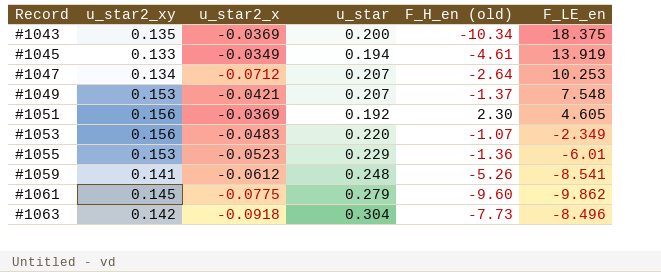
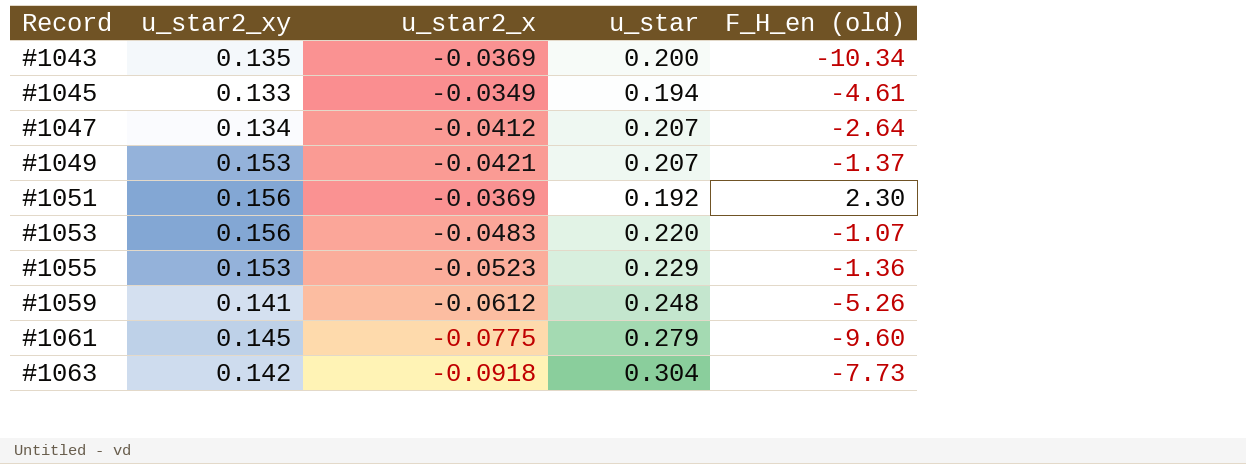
column F_LE_en | position: 6 -> none
#1047 | u_star2_x: -0.0712 -> -0.0412

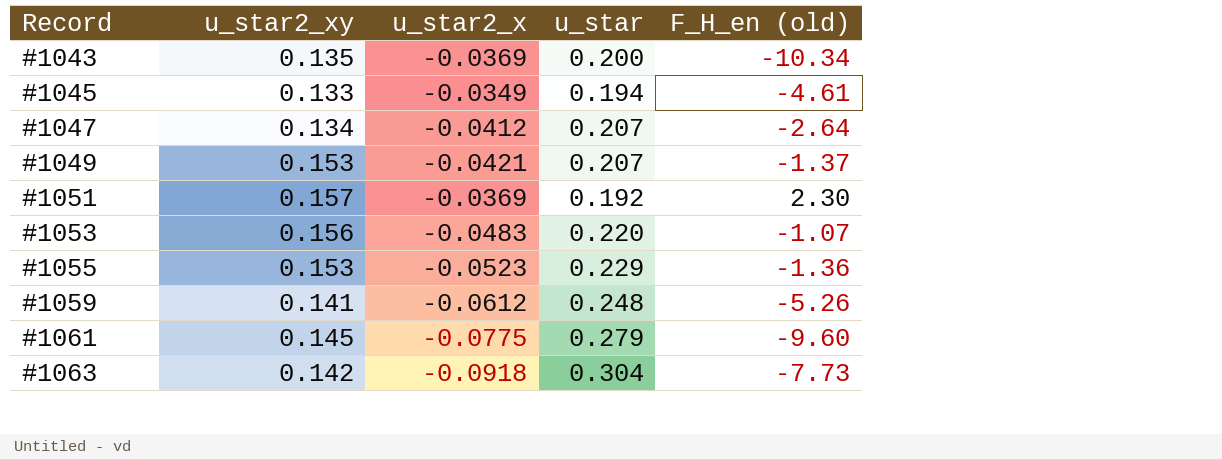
#1051 | u_star2_xy: 0.156 -> 0.157

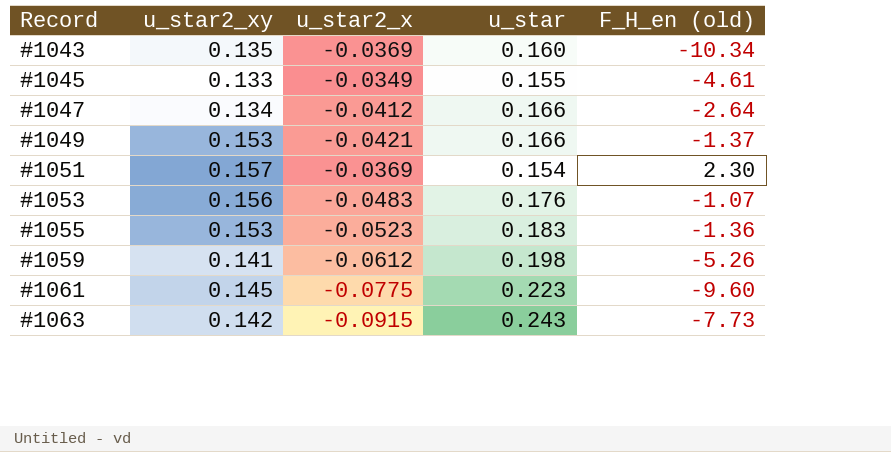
#1043 | u_star: 0.200 -> 0.160
#1045 | u_star: 0.194 -> 0.155
#1047 | u_star: 0.207 -> 0.166
#1049 | u_star: 0.207 -> 0.166
#1051 | u_star: 0.192 -> 0.154
#1053 | u_star: 0.220 -> 0.176
#1055 | u_star: 0.229 -> 0.183
#1059 | u_star: 0.248 -> 0.198
#1061 | u_star: 0.279 -> 0.223
#1063 | u_star2_x: -0.0918 -> -0.0915
#1063 | u_star: 0.304 -> 0.243

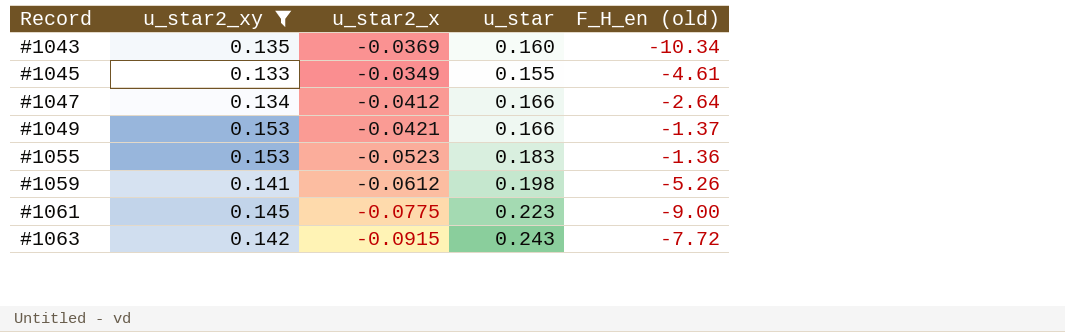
filter: none -> u_star2_xy <= 0.153
#1061 | F_H_en (old): -9.60 -> -9.00
#1063 | F_H_en (old): -7.73 -> -7.72

